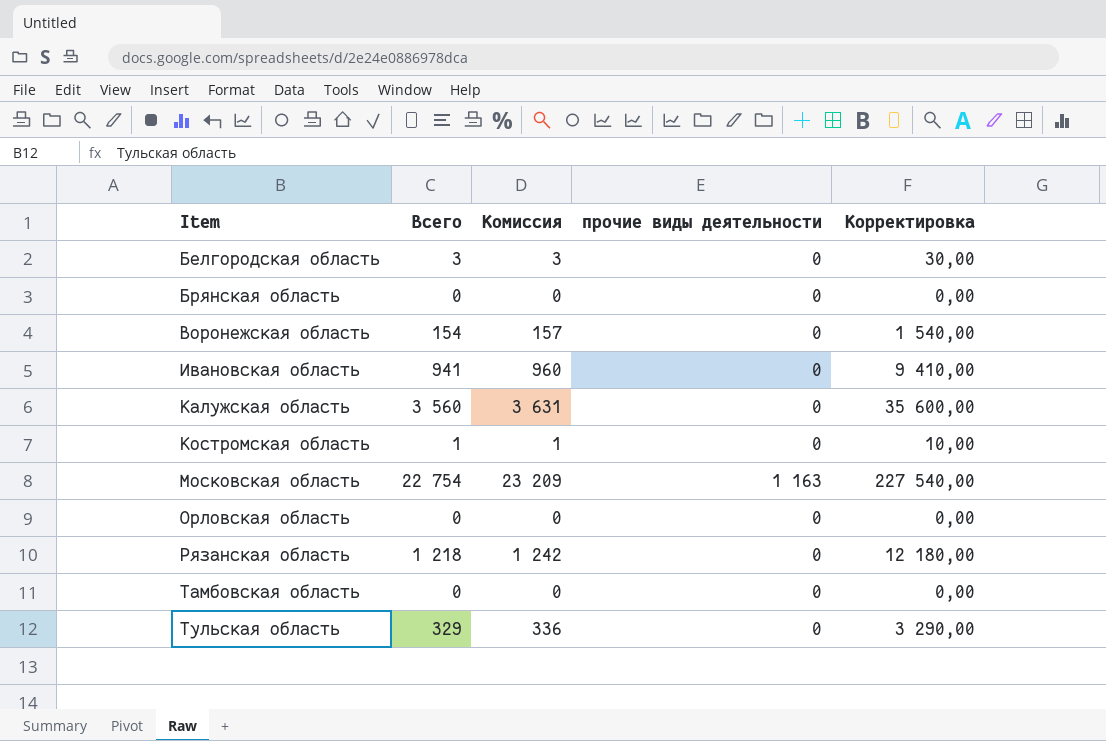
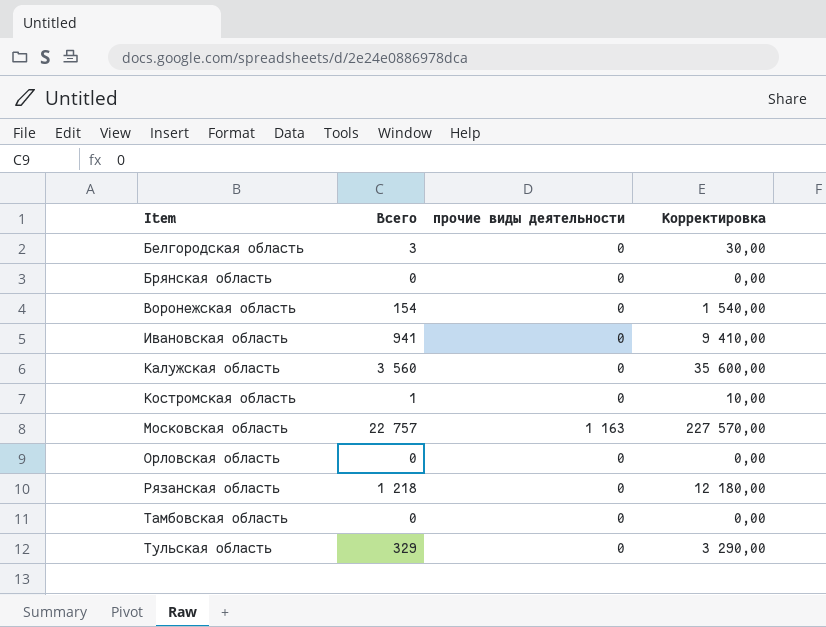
column Комиссия | formula: [Всего] * 1,02 -> none
Московская область | Всего: 22 754 -> 22 757
Московская область | Корректировка: 227 540,00 -> 227 570,00

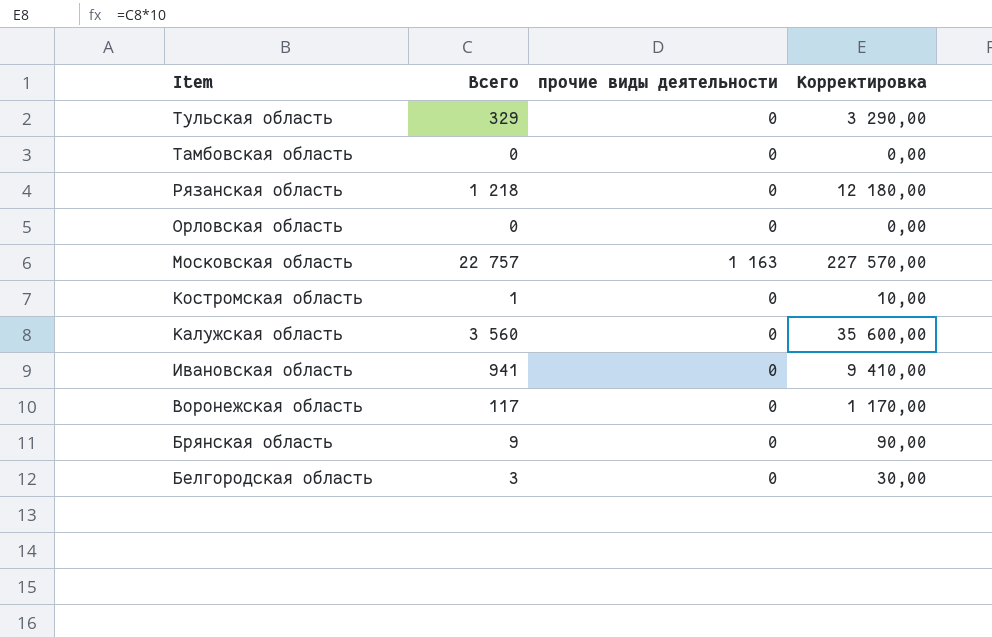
row order: Item ascending -> Item descending
Воронежская область | Всего: 154 -> 117
Воронежская область | Корректировка: 1 540,00 -> 1 170,00
Брянская область | Всего: 0 -> 9
Брянская область | Корректировка: 0,00 -> 90,00

